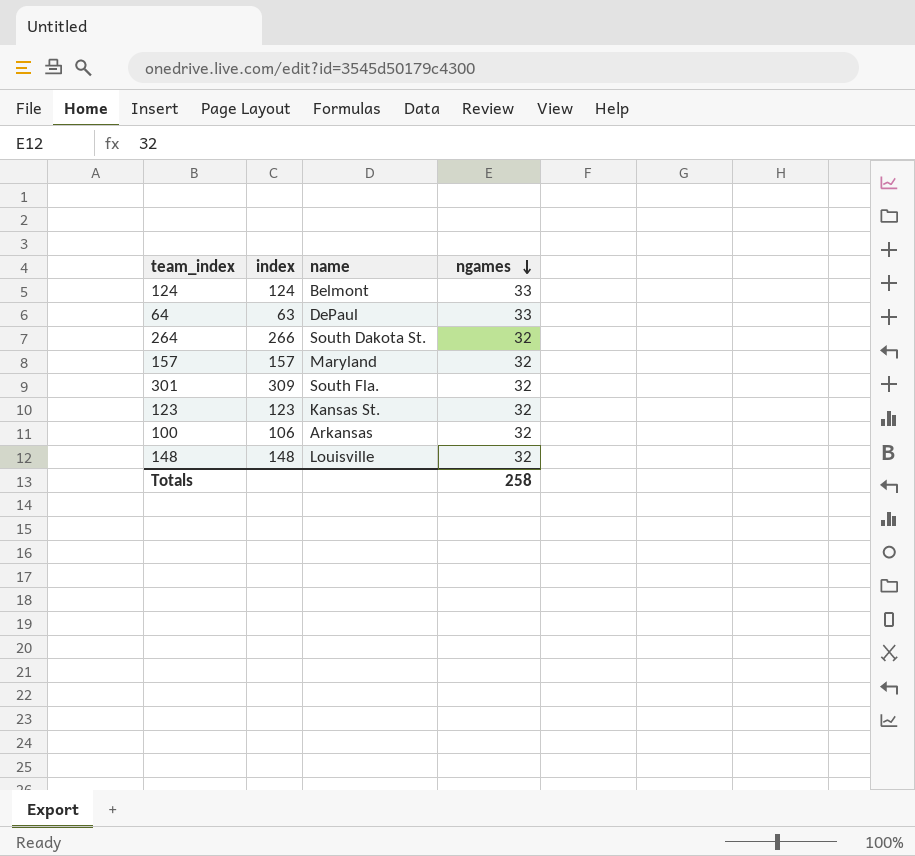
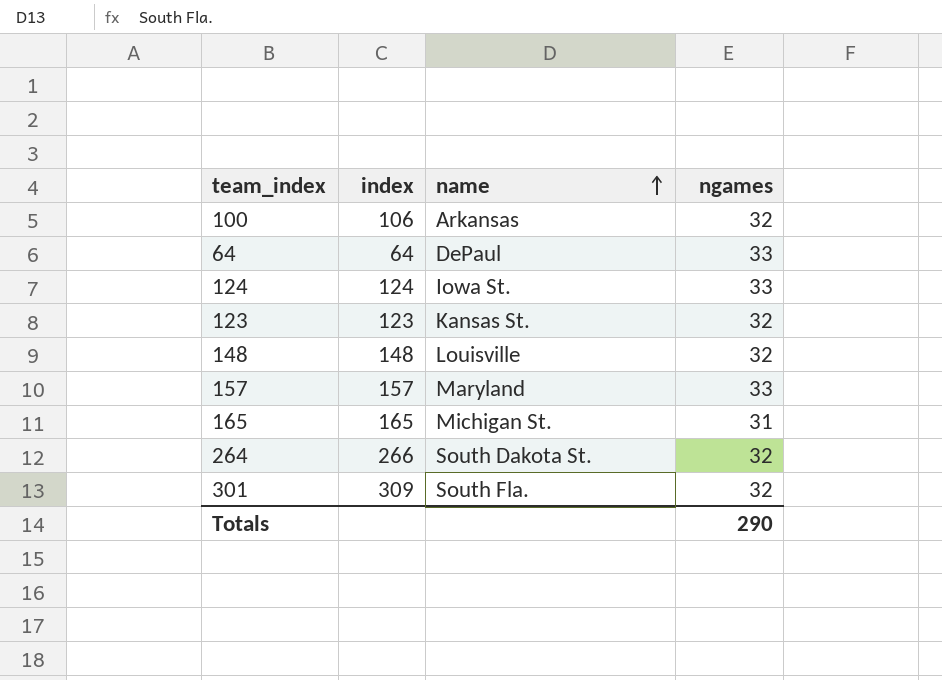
row order: ngames descending -> name ascending
64 | index: 63 -> 64
124 | name: Belmont -> Iowa St.
157 | ngames: 32 -> 33
row 165: none -> 165 | Michigan St. | 31
Totals | ngames: 258 -> 290

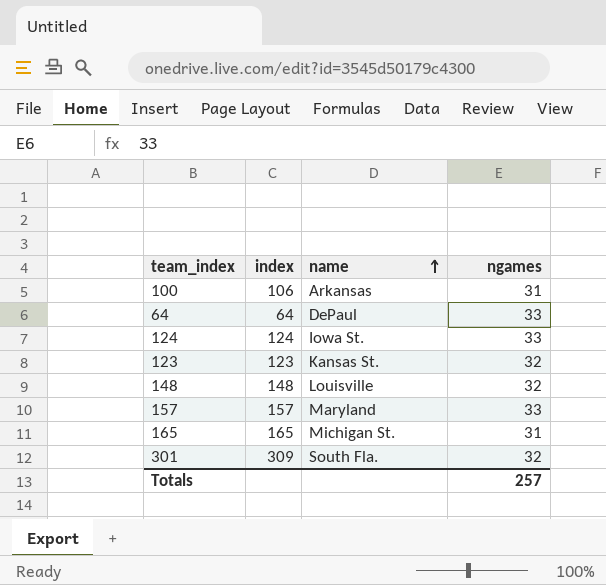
row 264: 266 | South Dakota St. | 32 -> none
100 | ngames: 32 -> 31
Totals | ngames: 290 -> 257

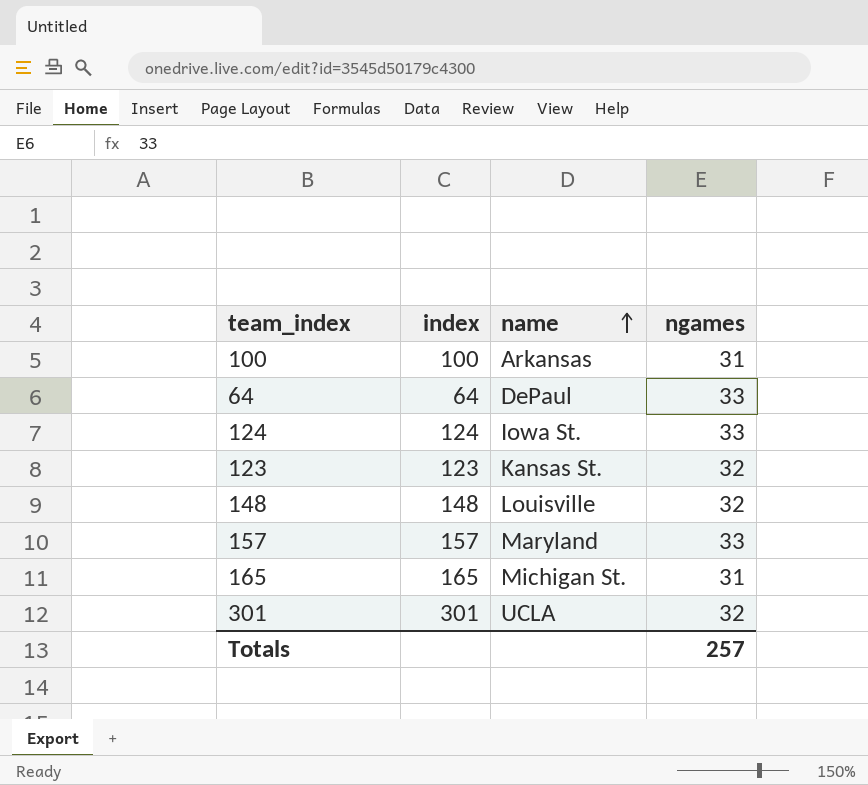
100 | index: 106 -> 100
301 | index: 309 -> 301
301 | name: South Fla. -> UCLA

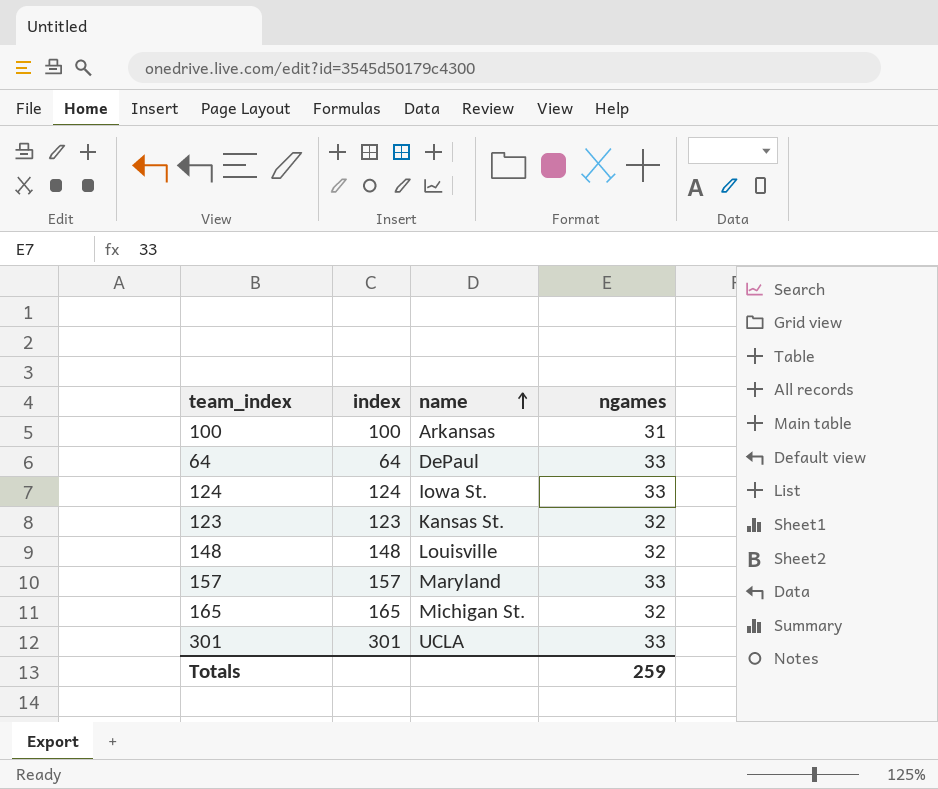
165 | ngames: 31 -> 32
301 | ngames: 32 -> 33
Totals | ngames: 257 -> 259

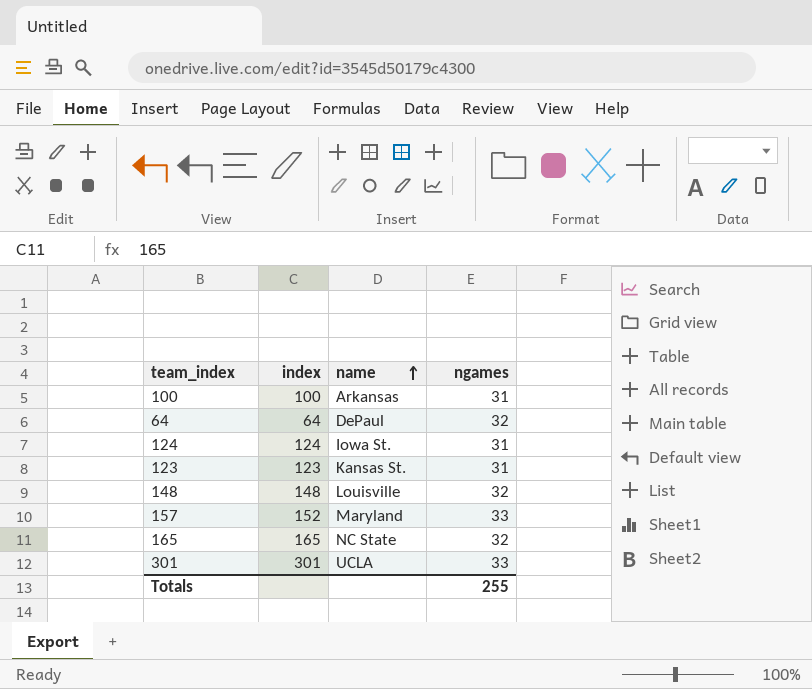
64 | ngames: 33 -> 32
124 | ngames: 33 -> 31
123 | ngames: 32 -> 31
157 | index: 157 -> 152
165 | name: Michigan St. -> NC State
Totals | ngames: 259 -> 255

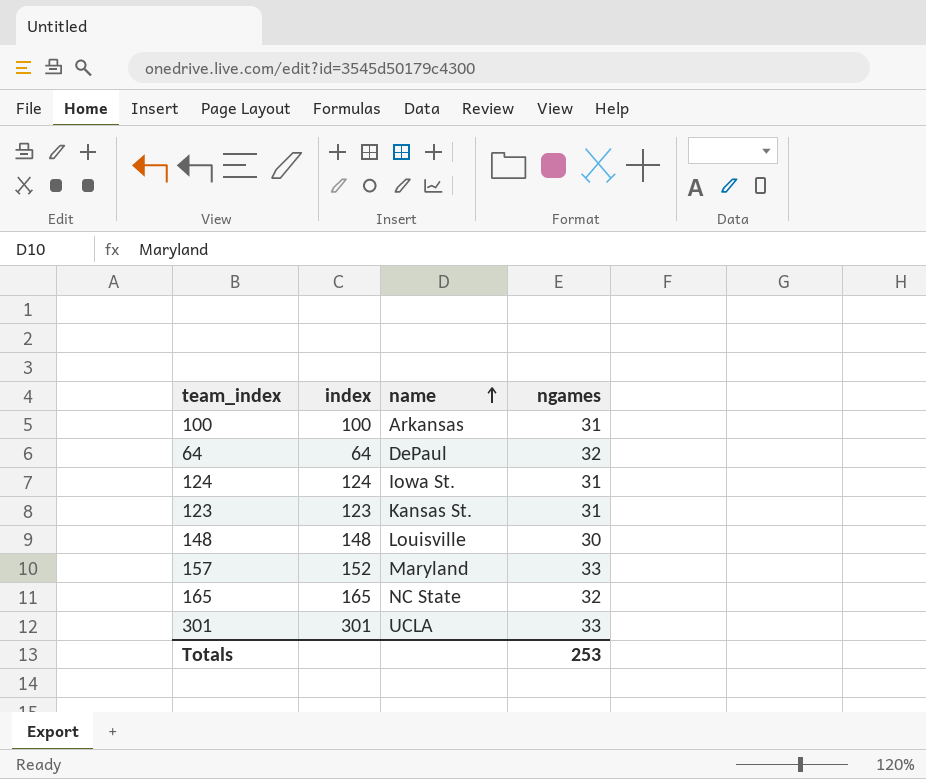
148 | ngames: 32 -> 30
Totals | ngames: 255 -> 253

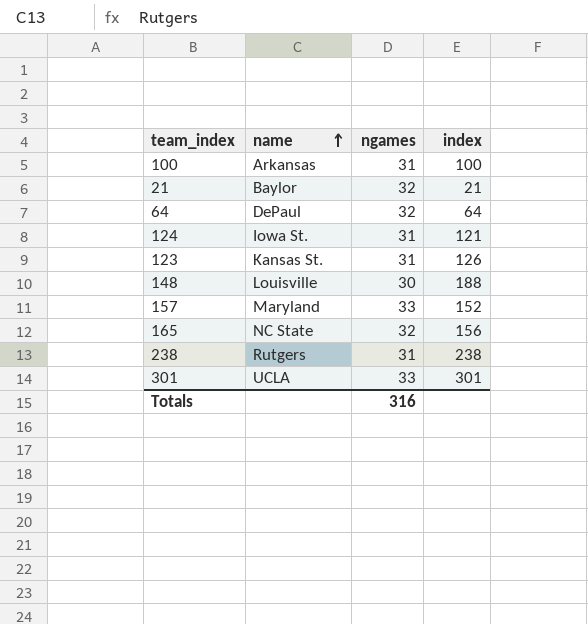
column index | position: 2 -> 4
row 21: none -> Baylor | 32 | 21
124 | index: 124 -> 121
123 | index: 123 -> 126
148 | index: 148 -> 188
165 | index: 165 -> 156
row 238: none -> Rutgers | 31 | 238
Totals | ngames: 253 -> 316

